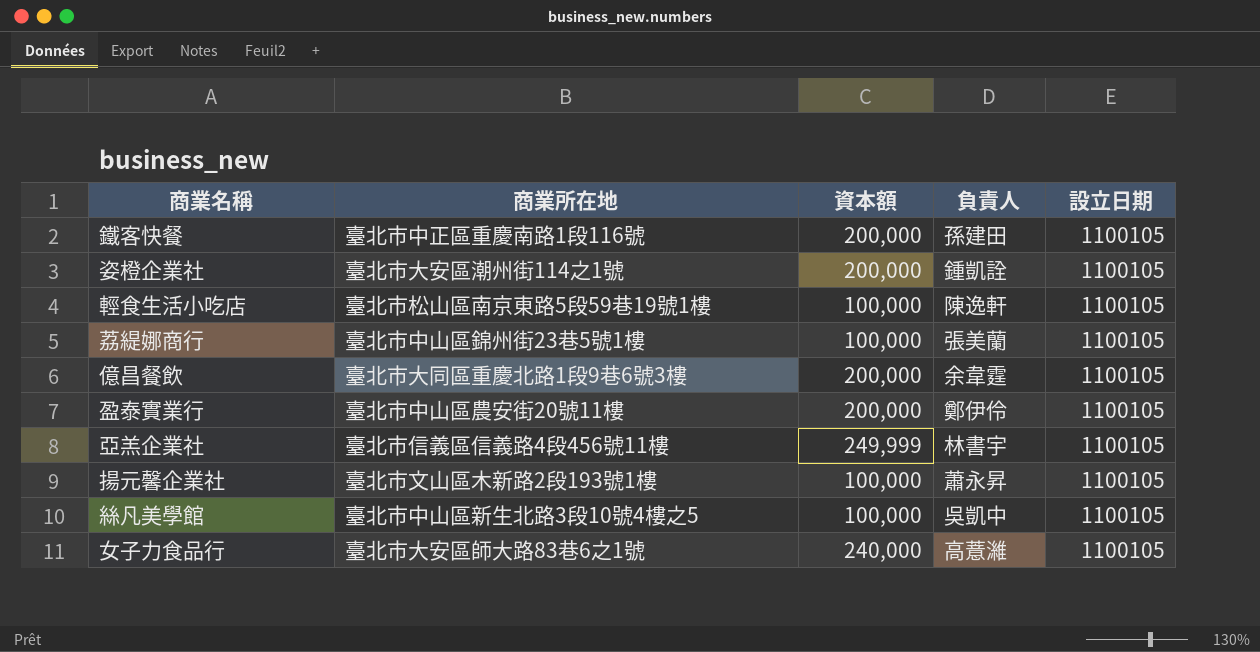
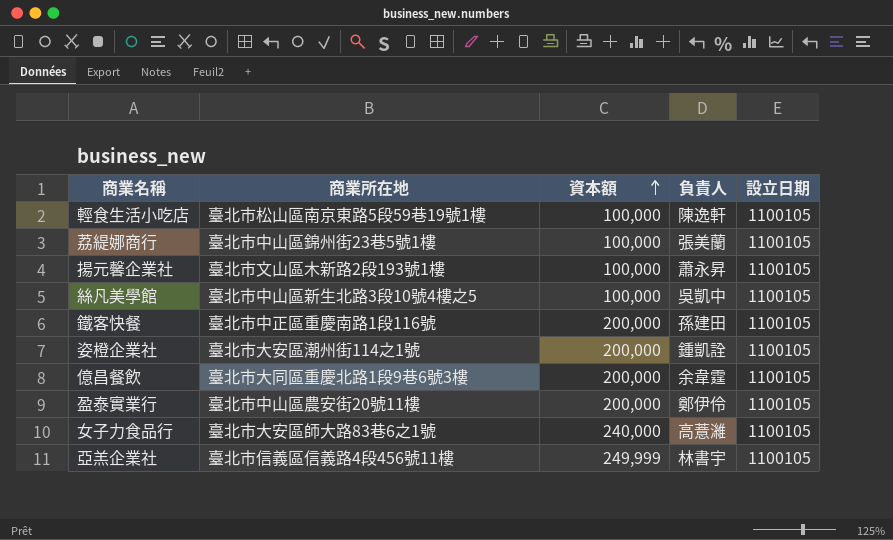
row order: none -> 資本額 ascending

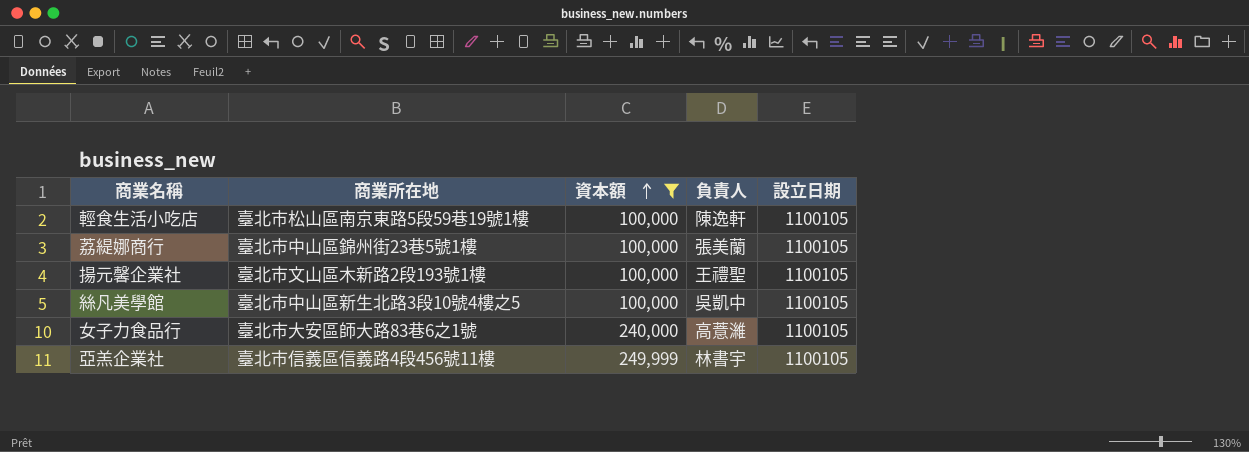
filter: none -> 資本額 != 200,000
揚元馨企業社 | 負責人: 蕭永昇 -> 王禮聖

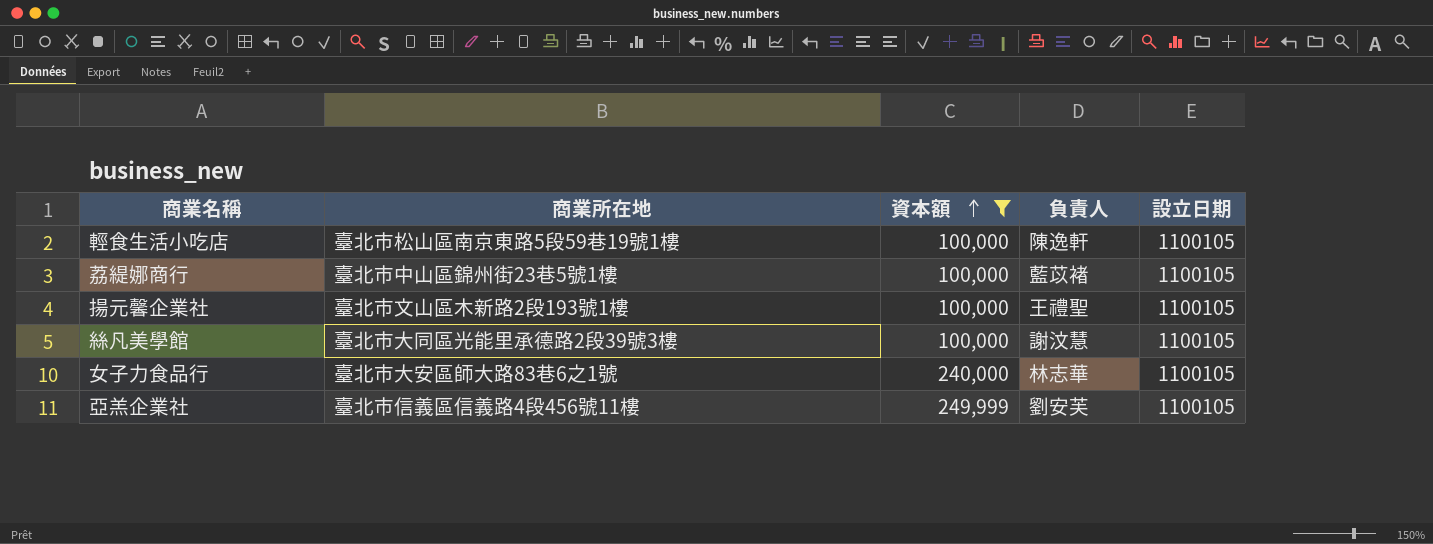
荔緹娜商行 | 負責人: 張美蘭 -> 藍苡褚
絲凡美學館 | 商業所在地: 臺北市中山區新生北路3段10號4樓之5 -> 臺北市大同區光能里承德路2段39號3樓
絲凡美學館 | 負責人: 吳凱中 -> 謝汶慧
女子力食品行 | 負責人: 高薏濰 -> 林志華
亞羔企業社 | 負責人: 林書宇 -> 劉安芙

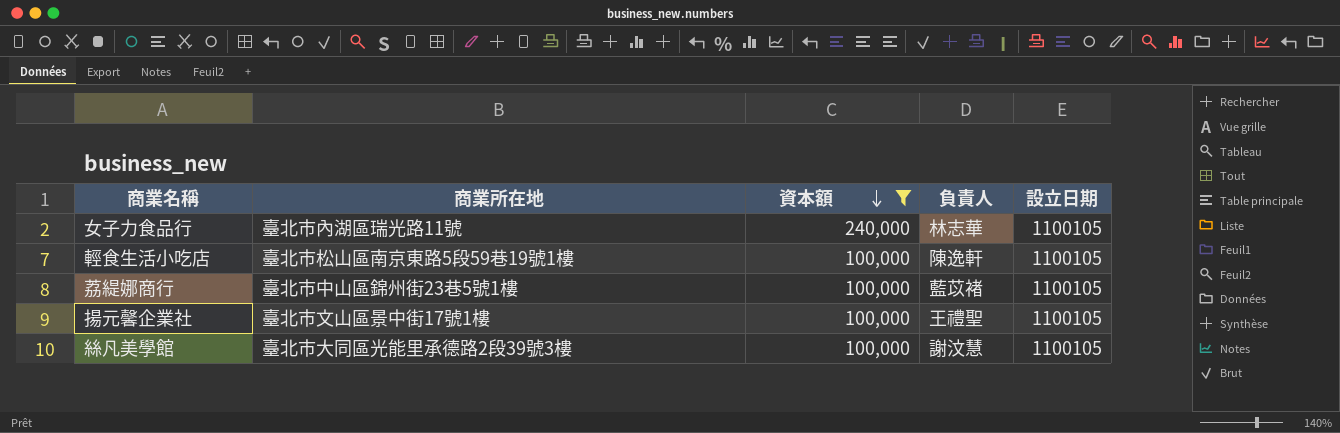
row order: 資本額 ascending -> 資本額 descending
row 亞羔企業社: 臺北市信義區信義路4段456號11樓 | 249,999 | 劉安芙 | 1100105 -> none
女子力食品行 | 商業所在地: 臺北市大安區師大路83巷6之1號 -> 臺北市內湖區瑞光路11號
揚元馨企業社 | 商業所在地: 臺北市文山區木新路2段193號1樓 -> 臺北市文山區景中街17號1樓

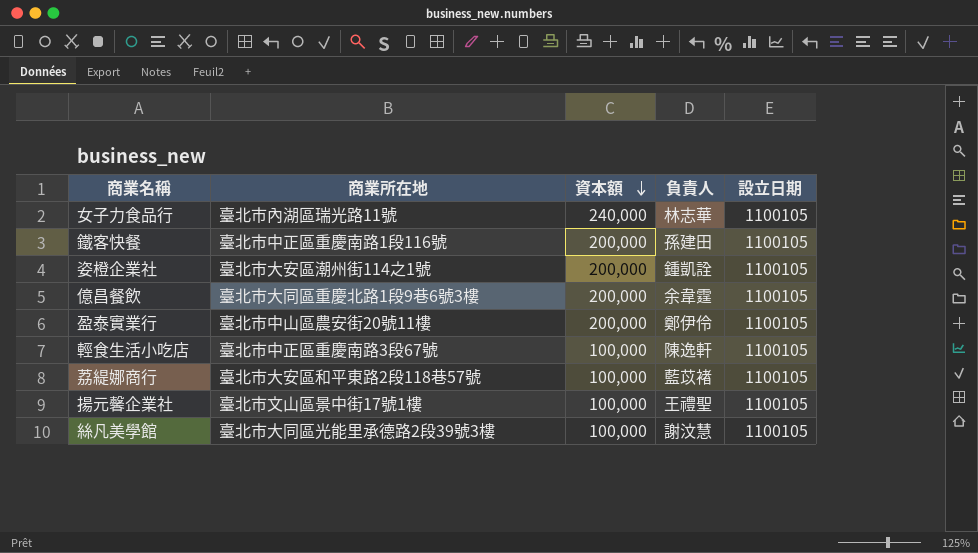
filter: 資本額 != 200,000 -> none
輕食生活小吃店 | 商業所在地: 臺北市松山區南京東路5段59巷19號1樓 -> 臺北市中正區重慶南路3段67號
荔緹娜商行 | 商業所在地: 臺北市中山區錦州街23巷5號1樓 -> 臺北市大安區和平東路2段118巷57號

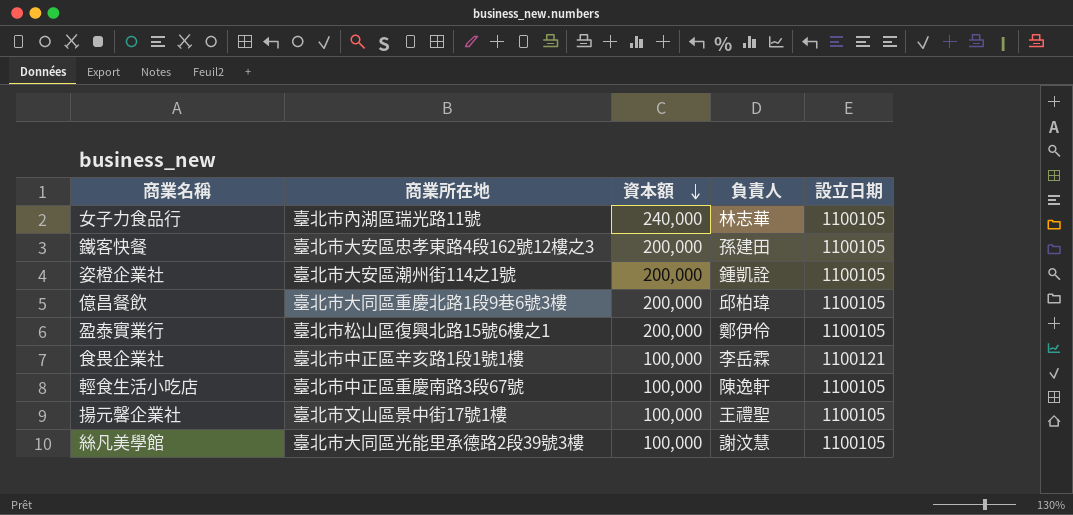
row 荔緹娜商行: 臺北市大安區和平東路2段118巷57號 | 100,000 | 藍苡褚 | 1100105 -> none
鐵客快餐 | 商業所在地: 臺北市中正區重慶南路1段116號 -> 臺北市大安區忠孝東路4段162號12樓之3
億昌餐飲 | 負責人: 余韋霆 -> 邱柏瑋
盈泰實業行 | 商業所在地: 臺北市中山區農安街20號11樓 -> 臺北市松山區復興北路15號6樓之1
row 食畏企業社: none -> 臺北市中正區辛亥路1段1號1樓 | 100,000 | 李岳霖 | 1100121

